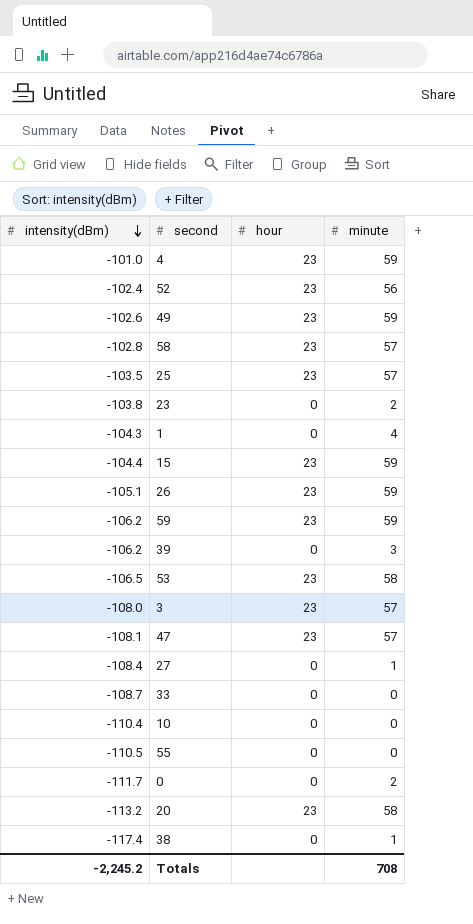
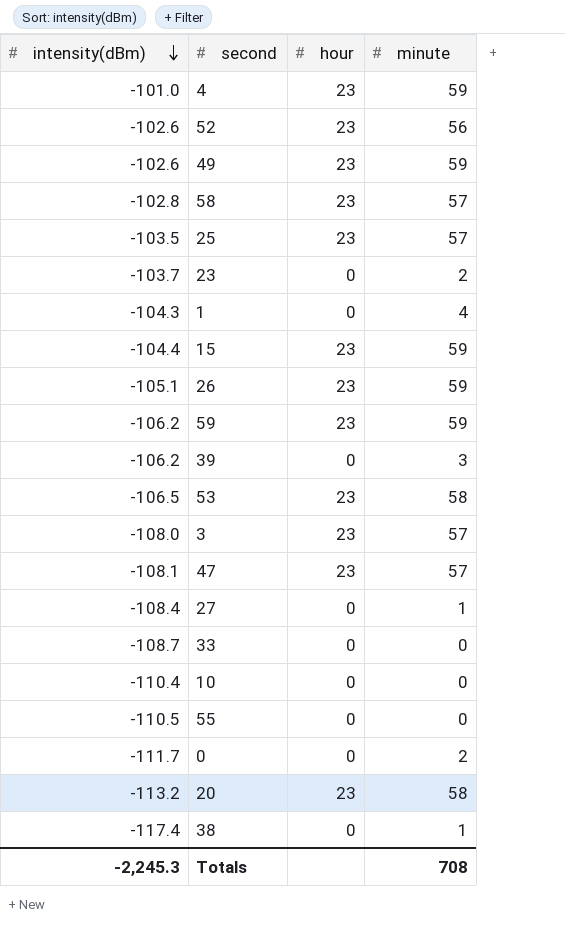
52 | intensity(dBm): -102.4 -> -102.6
23 | intensity(dBm): -103.8 -> -103.7
Totals | intensity(dBm): -2,245.2 -> -2,245.3

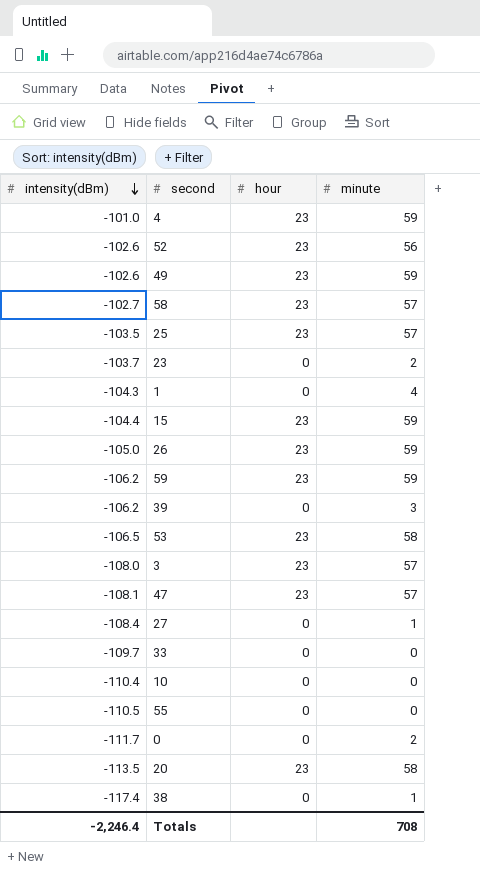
58 | intensity(dBm): -102.8 -> -102.7
26 | intensity(dBm): -105.1 -> -105.0
33 | intensity(dBm): -108.7 -> -109.7
20 | intensity(dBm): -113.2 -> -113.5
Totals | intensity(dBm): -2,245.3 -> -2,246.4

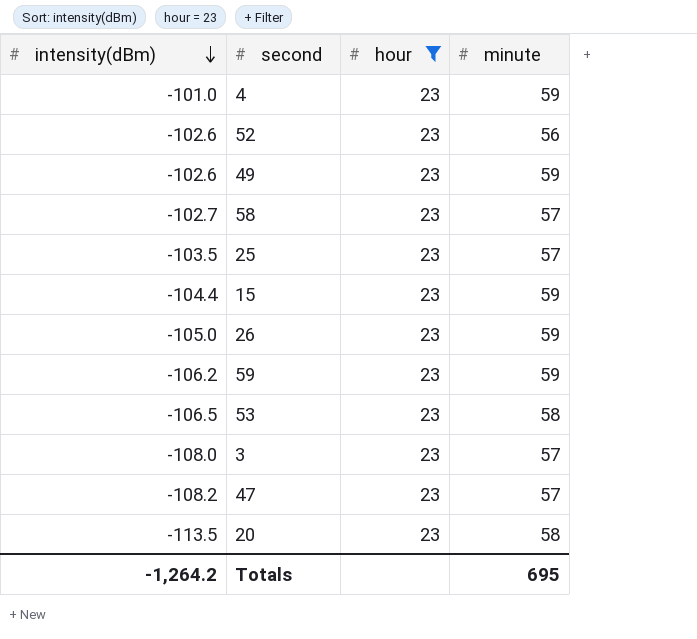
filter: none -> hour = 23
47 | intensity(dBm): -108.1 -> -108.2
Totals | intensity(dBm): -2,246.4 -> -1,264.2
Totals | minute: 708 -> 695

